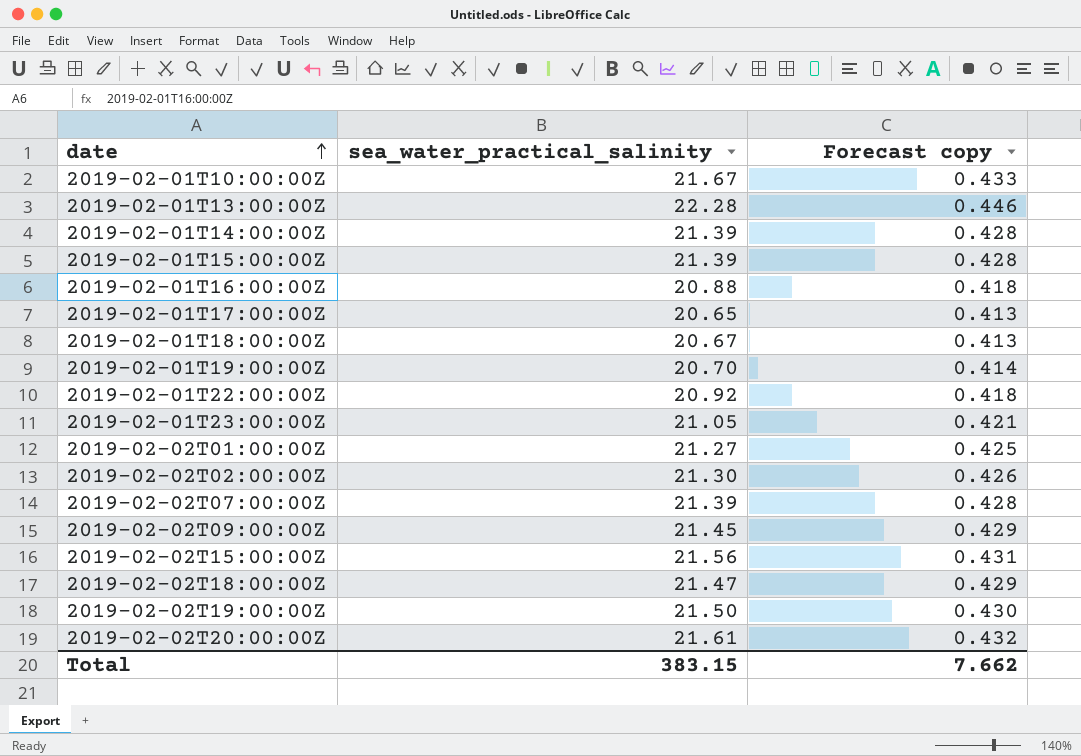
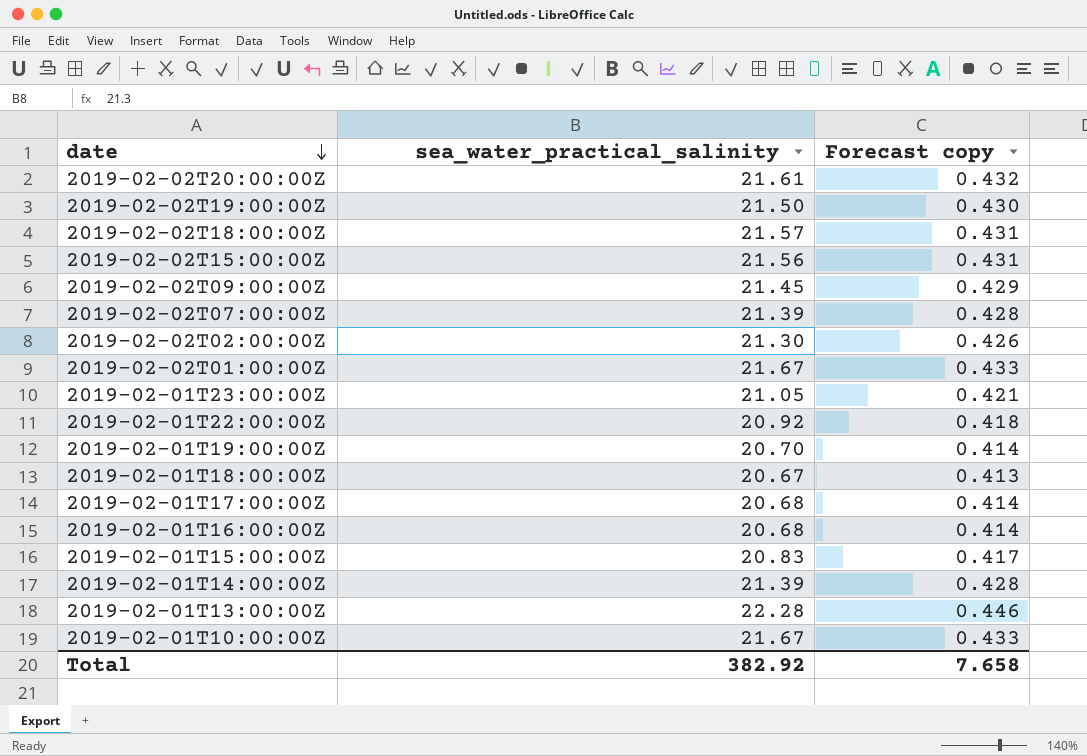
row order: date ascending -> date descending
2019-02-02T18:00:00Z | sea_water_practical_salinity: 21.47 -> 21.57
2019-02-02T18:00:00Z | Forecast copy: 0.429 -> 0.431
2019-02-02T01:00:00Z | sea_water_practical_salinity: 21.27 -> 21.67
2019-02-02T01:00:00Z | Forecast copy: 0.425 -> 0.433
2019-02-01T17:00:00Z | sea_water_practical_salinity: 20.65 -> 20.68
2019-02-01T17:00:00Z | Forecast copy: 0.413 -> 0.414
2019-02-01T16:00:00Z | sea_water_practical_salinity: 20.88 -> 20.68
2019-02-01T16:00:00Z | Forecast copy: 0.418 -> 0.414
2019-02-01T15:00:00Z | sea_water_practical_salinity: 21.39 -> 20.83
2019-02-01T15:00:00Z | Forecast copy: 0.428 -> 0.417
Total | sea_water_practical_salinity: 383.15 -> 382.92
Total | Forecast copy: 7.662 -> 7.658

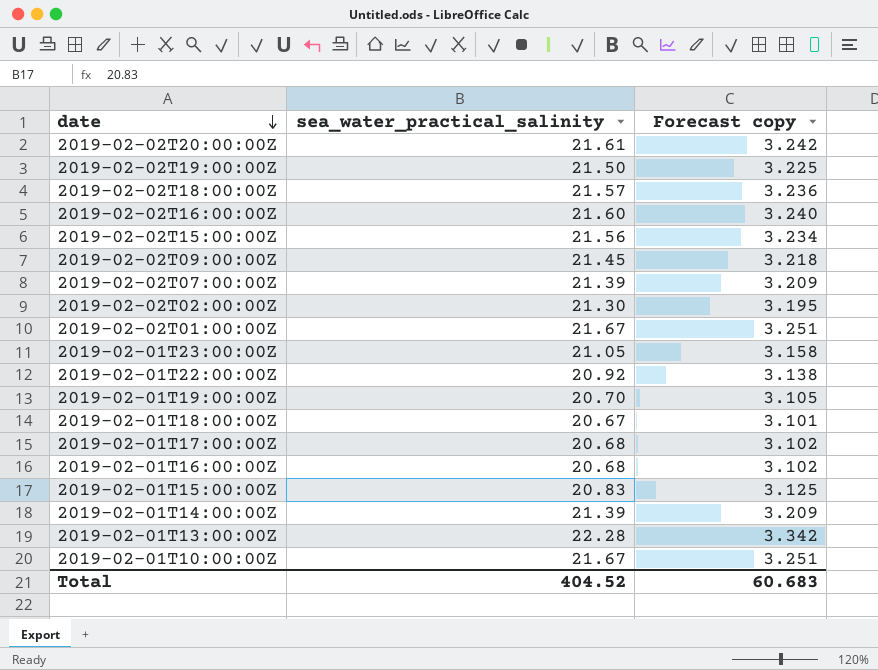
column Forecast copy | formula: [sea_water_practical_salinity] * 0.02 -> [sea_water_practical_salinity] * 0.15
row 2019-02-02T16:00:00Z: none -> 21.60 | 3.240
Total | sea_water_practical_salinity: 382.92 -> 404.52
Total | Forecast copy: 7.658 -> 60.683

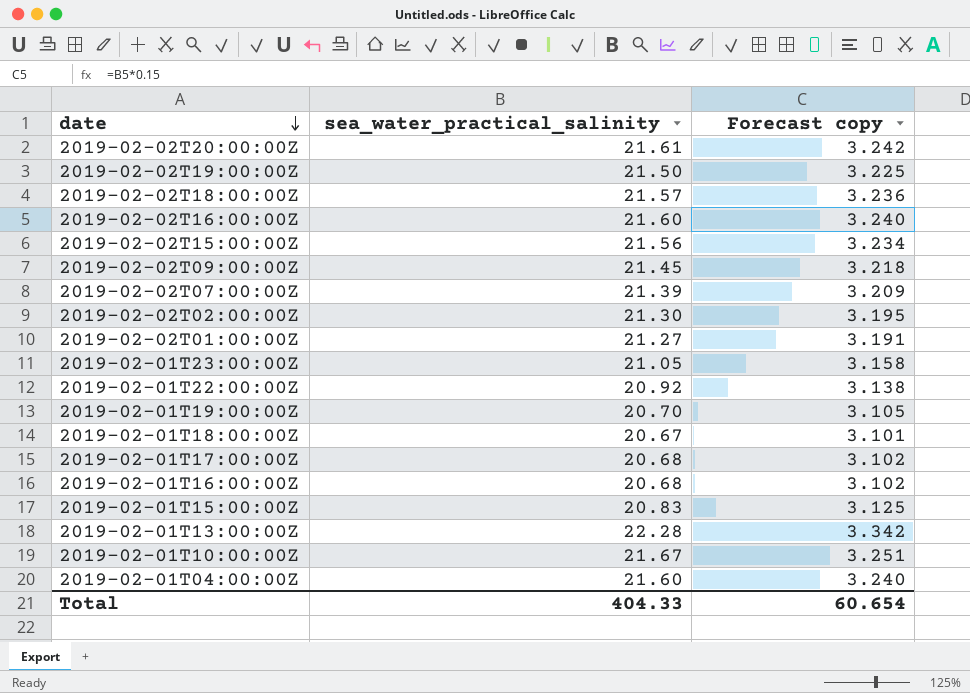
row 2019-02-01T14:00:00Z: 21.39 | 3.209 -> none
2019-02-02T01:00:00Z | sea_water_practical_salinity: 21.67 -> 21.27
2019-02-02T01:00:00Z | Forecast copy: 3.251 -> 3.191
row 2019-02-01T04:00:00Z: none -> 21.60 | 3.240
Total | sea_water_practical_salinity: 404.52 -> 404.33
Total | Forecast copy: 60.683 -> 60.654

